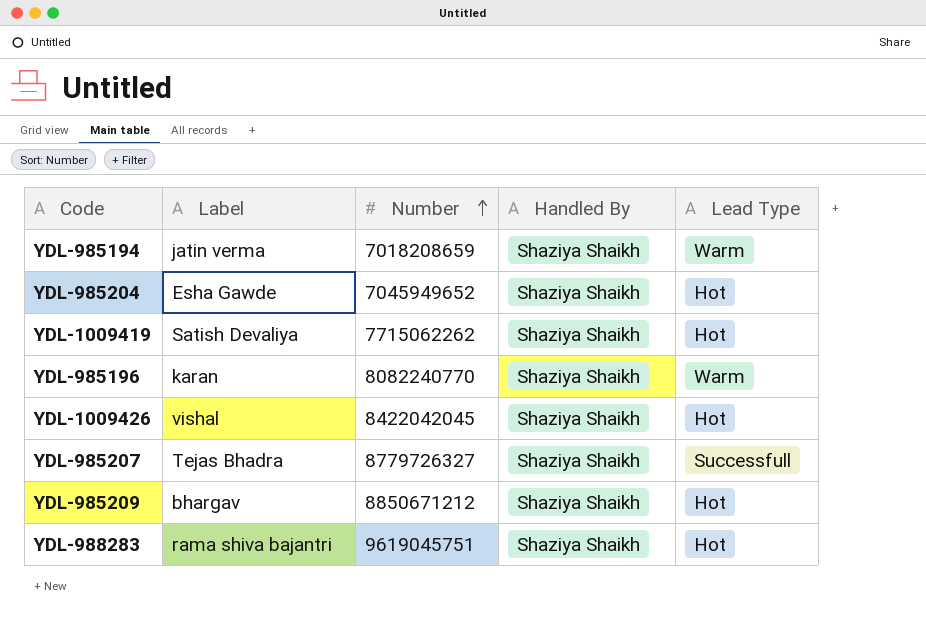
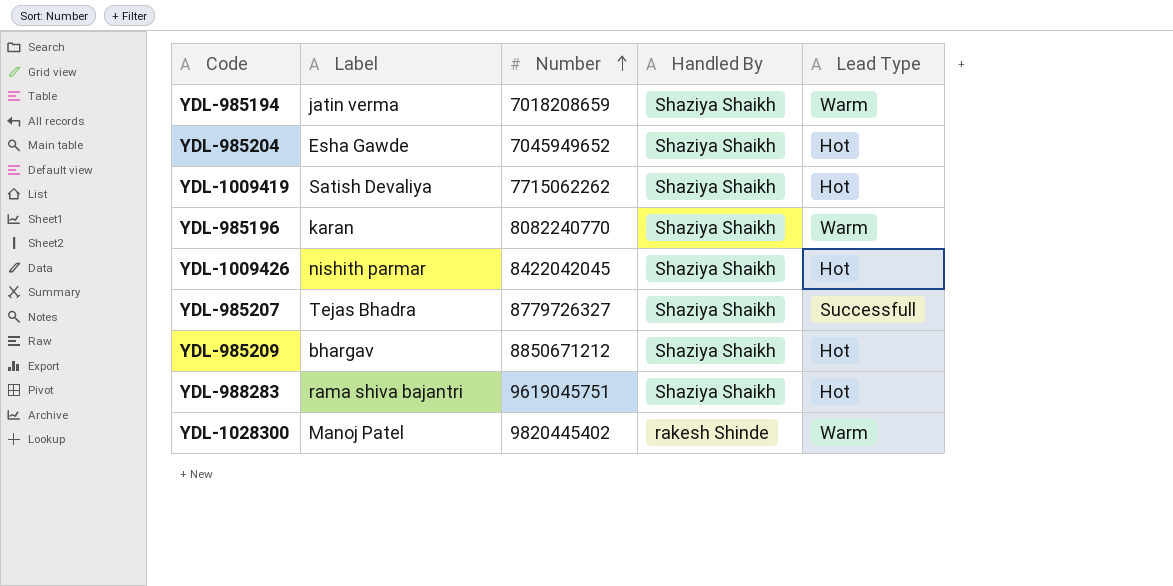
YDL-1009426 | Label: vishal -> nishith parmar
row YDL-1028300: none -> Manoj Patel | 9820445402 | rakesh Shinde | Warm

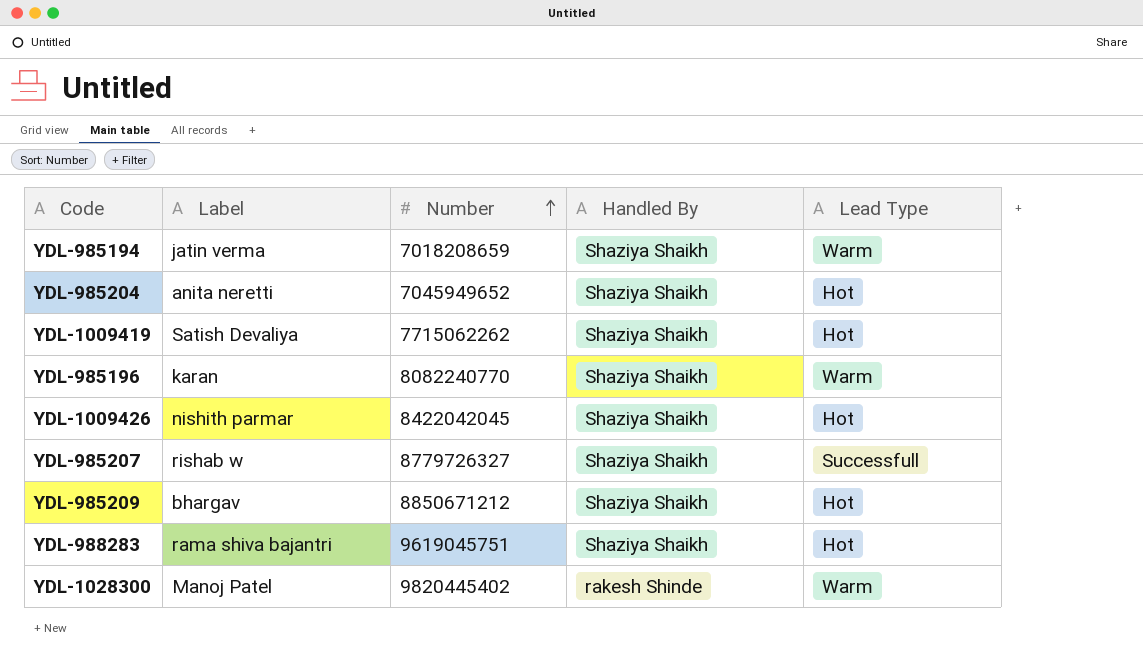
YDL-985204 | Label: Esha Gawde -> anita neretti
YDL-985207 | Label: Tejas Bhadra -> rishab w

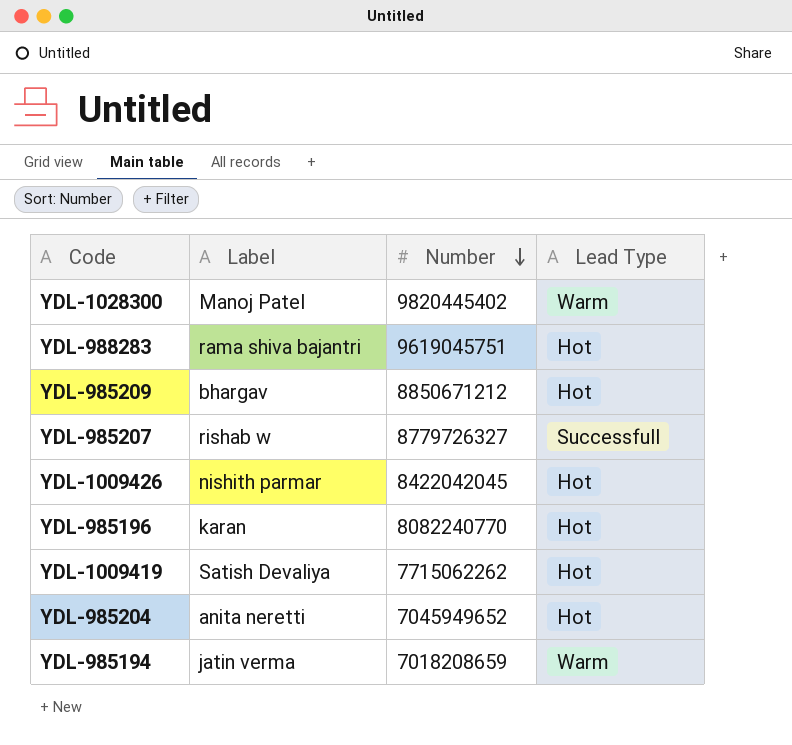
row order: Number ascending -> Number descending
column Handled By | position: 4 -> none
YDL-985196 | Lead Type: Warm -> Hot

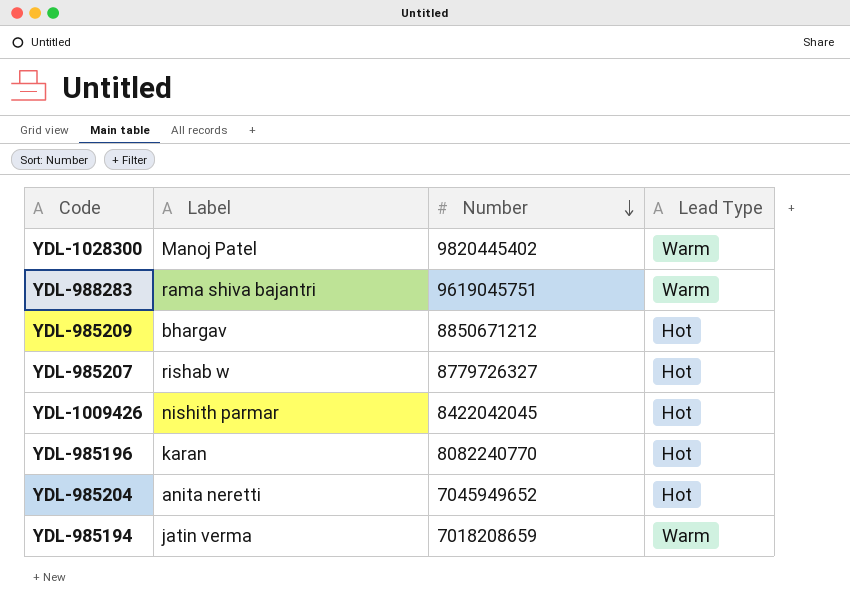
row YDL-1009419: Satish Devaliya | 7715062262 | Hot -> none
YDL-988283 | Lead Type: Hot -> Warm
YDL-985207 | Lead Type: Successfull -> Hot

